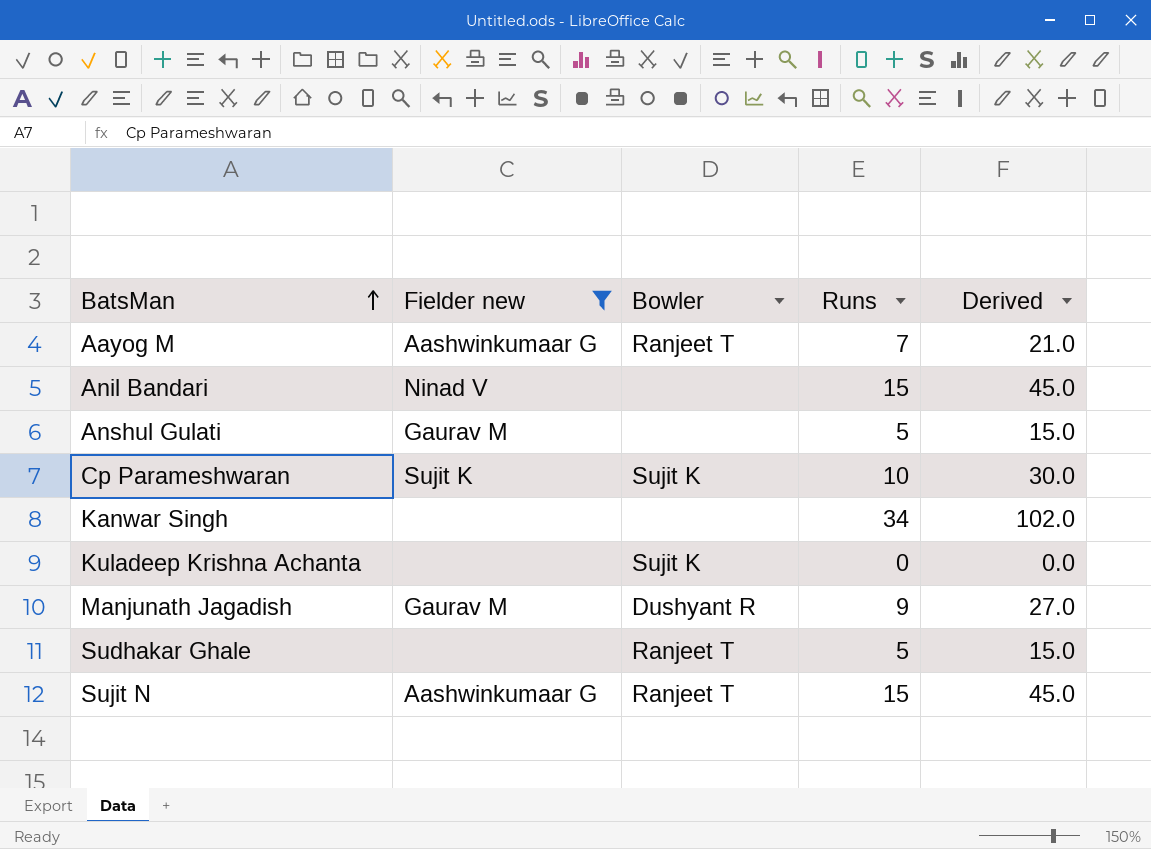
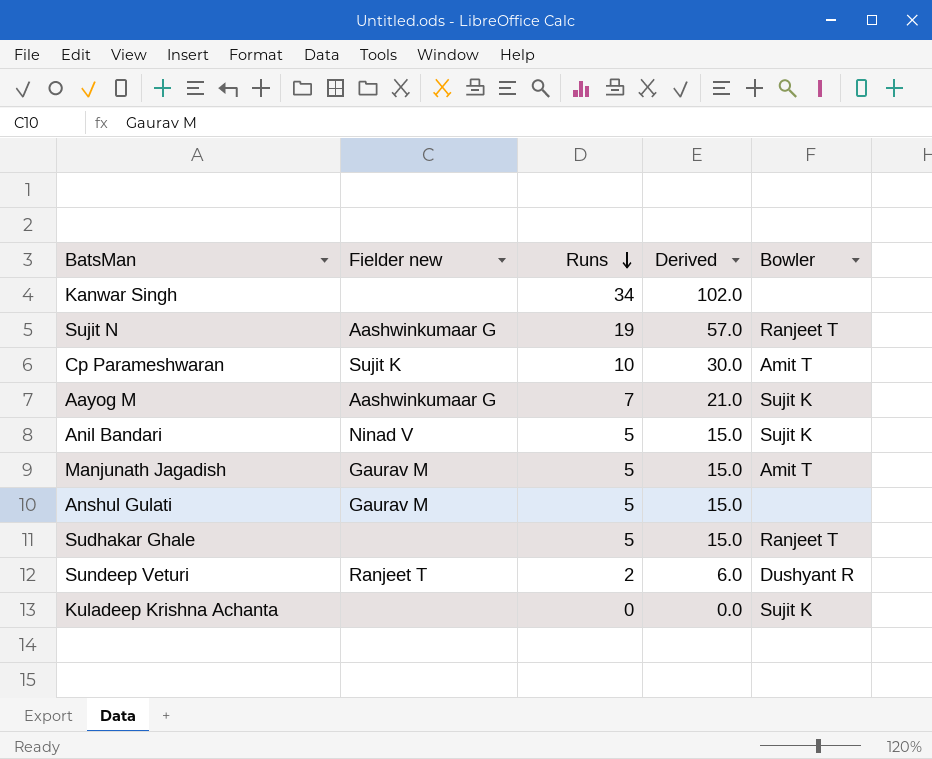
filter: Fielder new != Ranjeet T -> none
row order: BatsMan ascending -> Runs descending
column Bowler | position: 3 -> 5
Sujit N | Runs: 15 -> 19
Sujit N | Derived: 45.0 -> 57.0
Cp Parameshwaran | Bowler: Sujit K -> Amit T
Aayog M | Bowler: Ranjeet T -> Sujit K
Anil Bandari | Runs: 15 -> 5
Anil Bandari | Derived: 45.0 -> 15.0
Anil Bandari | Bowler: none -> Sujit K
Manjunath Jagadish | Runs: 9 -> 5
Manjunath Jagadish | Derived: 27.0 -> 15.0
Manjunath Jagadish | Bowler: Dushyant R -> Amit T

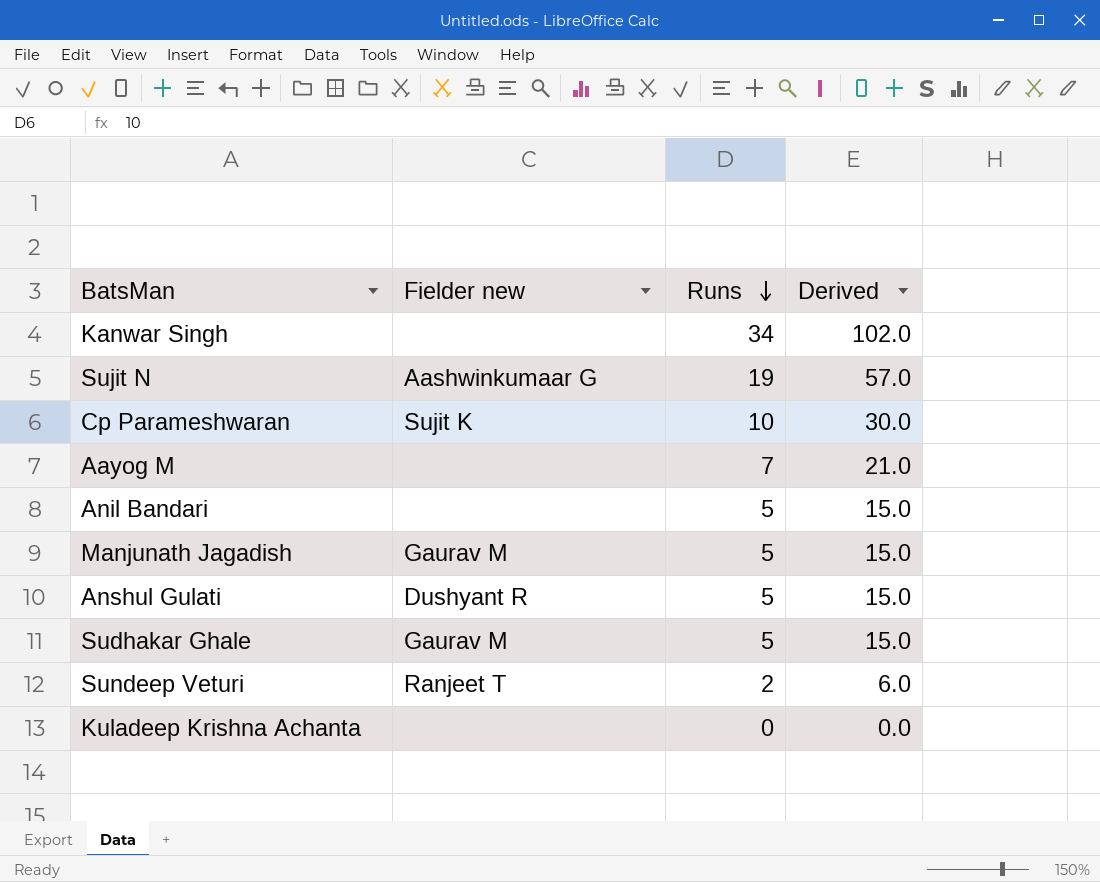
column Bowler | position: 5 -> none
Aayog M | Fielder new: Aashwinkumaar G -> none
Anil Bandari | Fielder new: Ninad V -> none
Anshul Gulati | Fielder new: Gaurav M -> Dushyant R
Sudhakar Ghale | Fielder new: none -> Gaurav M

